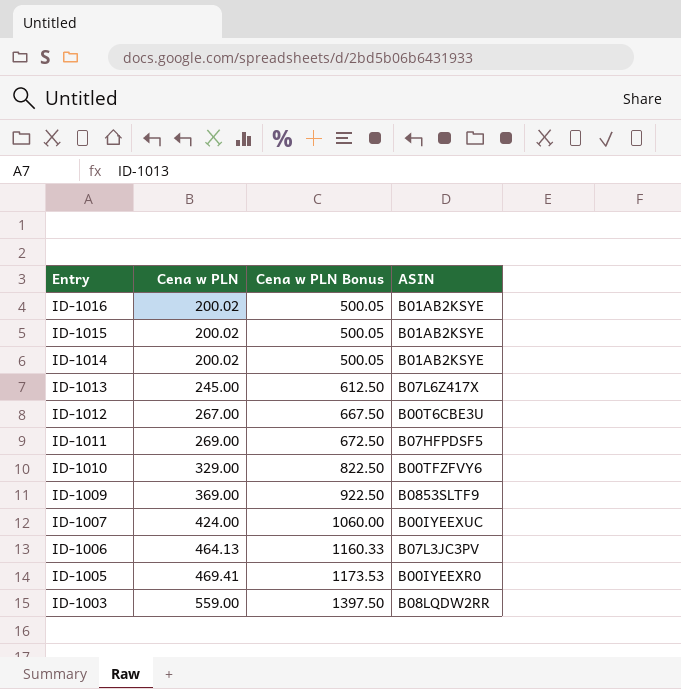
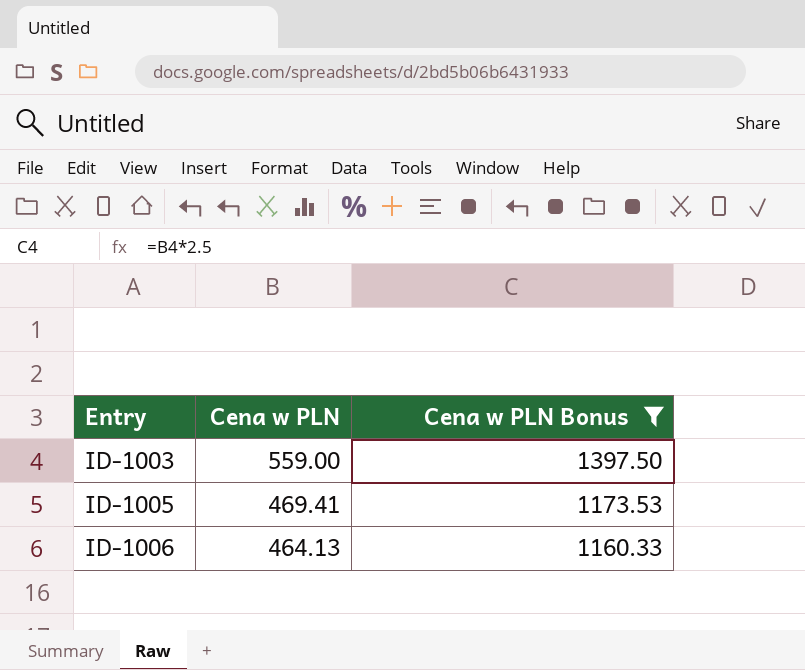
filter: none -> Cena w PLN Bonus >= 1160.33
row order: Entry descending -> Entry ascending
column ASIN | position: 4 -> none

